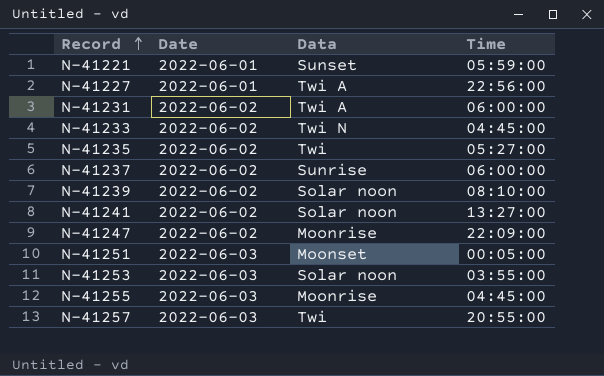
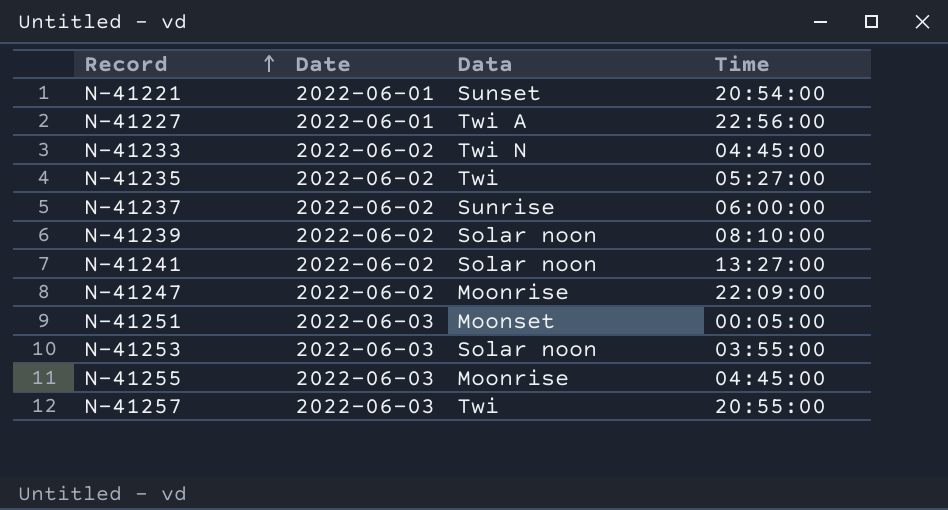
row N-41231: 2022-06-02 | Twi A | 06:00:00 -> none
N-41221 | Time: 05:59:00 -> 20:54:00

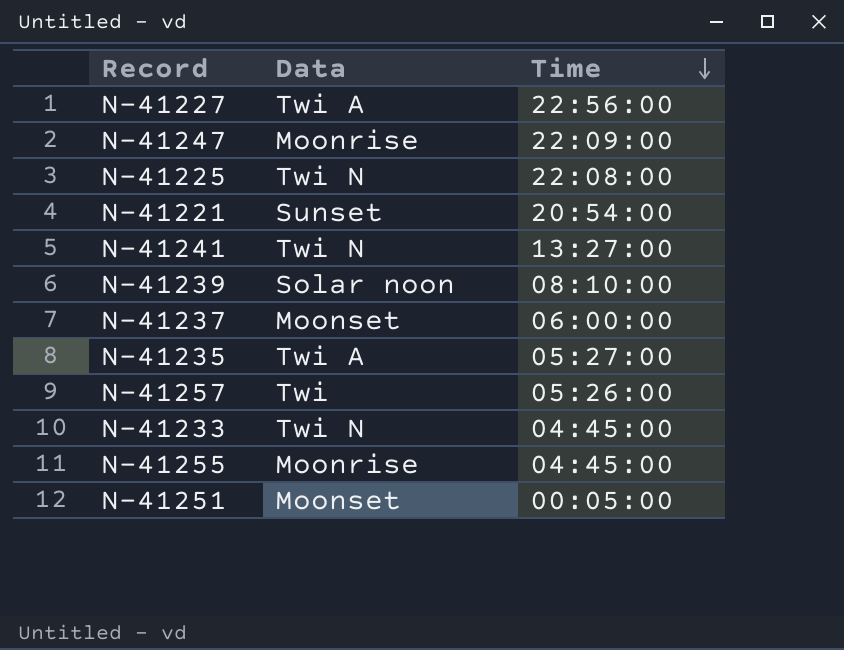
row order: Record ascending -> Time descending
column Date | position: 2 -> none
row N-41253: 2022-06-03 | Solar noon | 03:55:00 -> none
row N-41225: none -> Twi N | 22:08:00
N-41241 | Data: Solar noon -> Twi N
N-41237 | Data: Sunrise -> Moonset
N-41235 | Data: Twi -> Twi A
N-41257 | Time: 20:55:00 -> 05:26:00

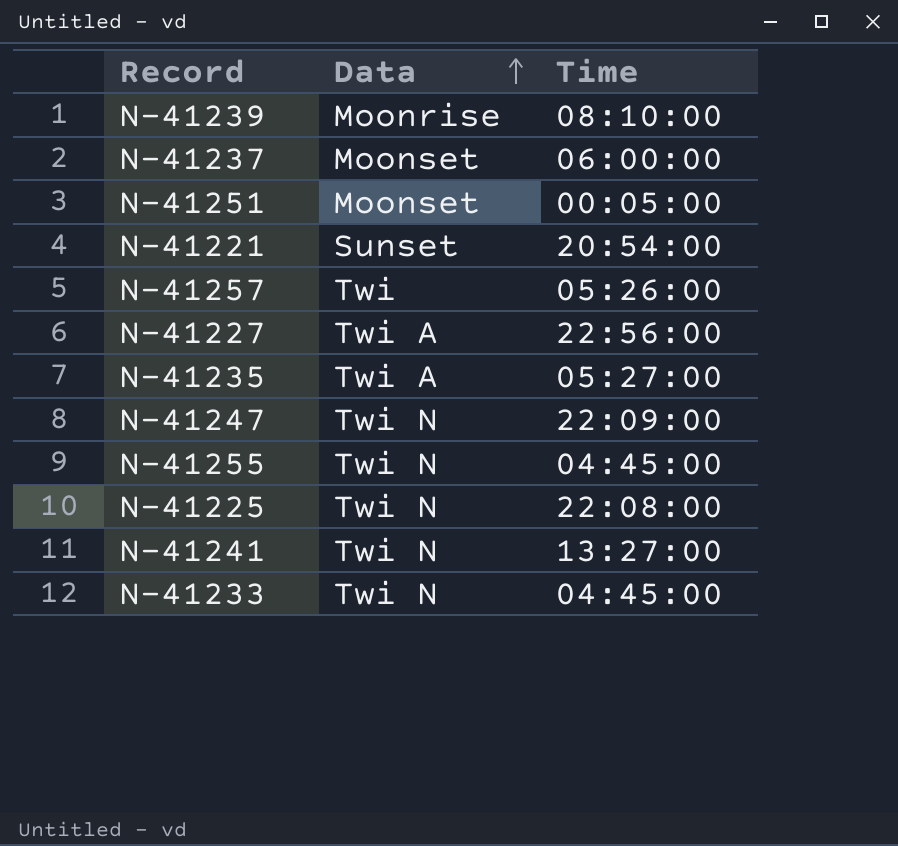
row order: Time descending -> Data ascending
N-41239 | Data: Solar noon -> Moonrise
N-41247 | Data: Moonrise -> Twi N
N-41255 | Data: Moonrise -> Twi N

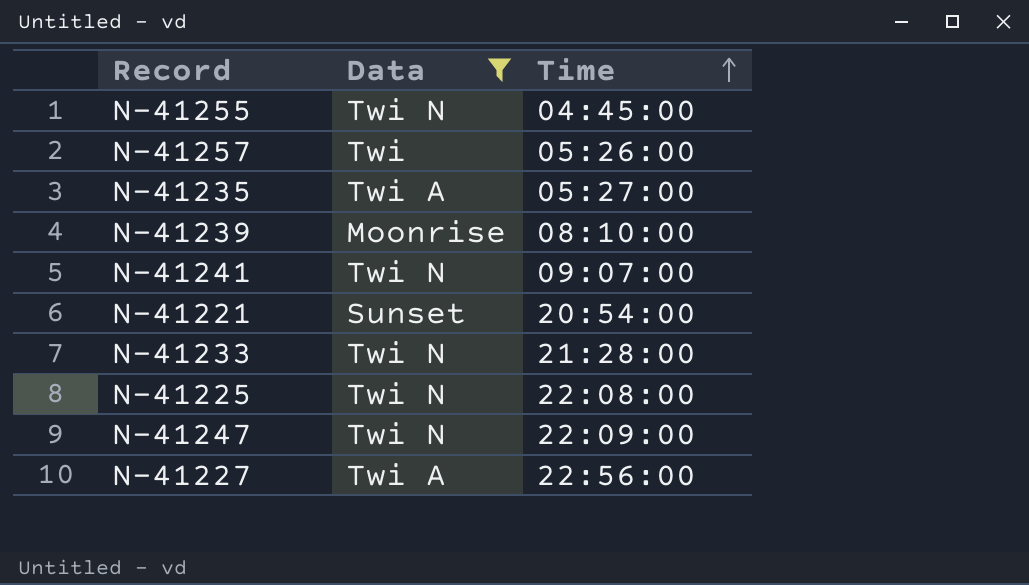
filter: none -> Data != Moonset
row order: Data ascending -> Time ascending
N-41241 | Time: 13:27:00 -> 09:07:00
N-41233 | Time: 04:45:00 -> 21:28:00

